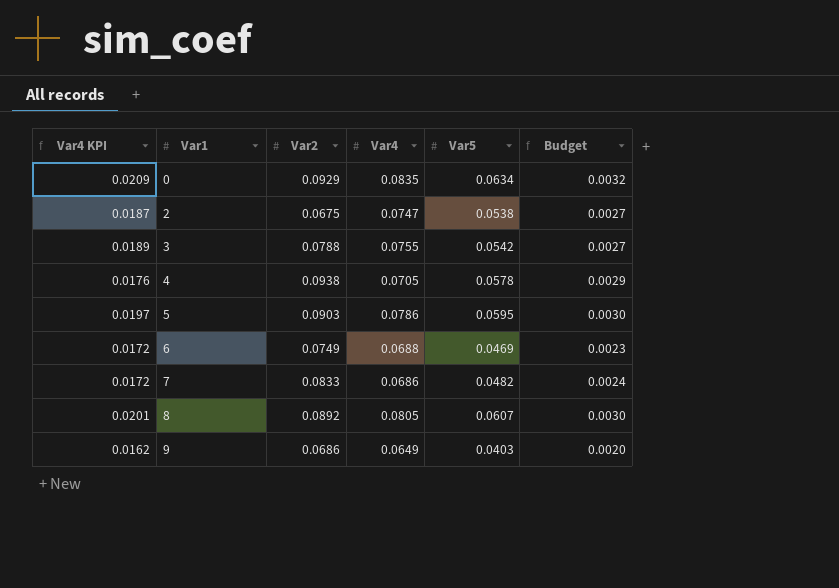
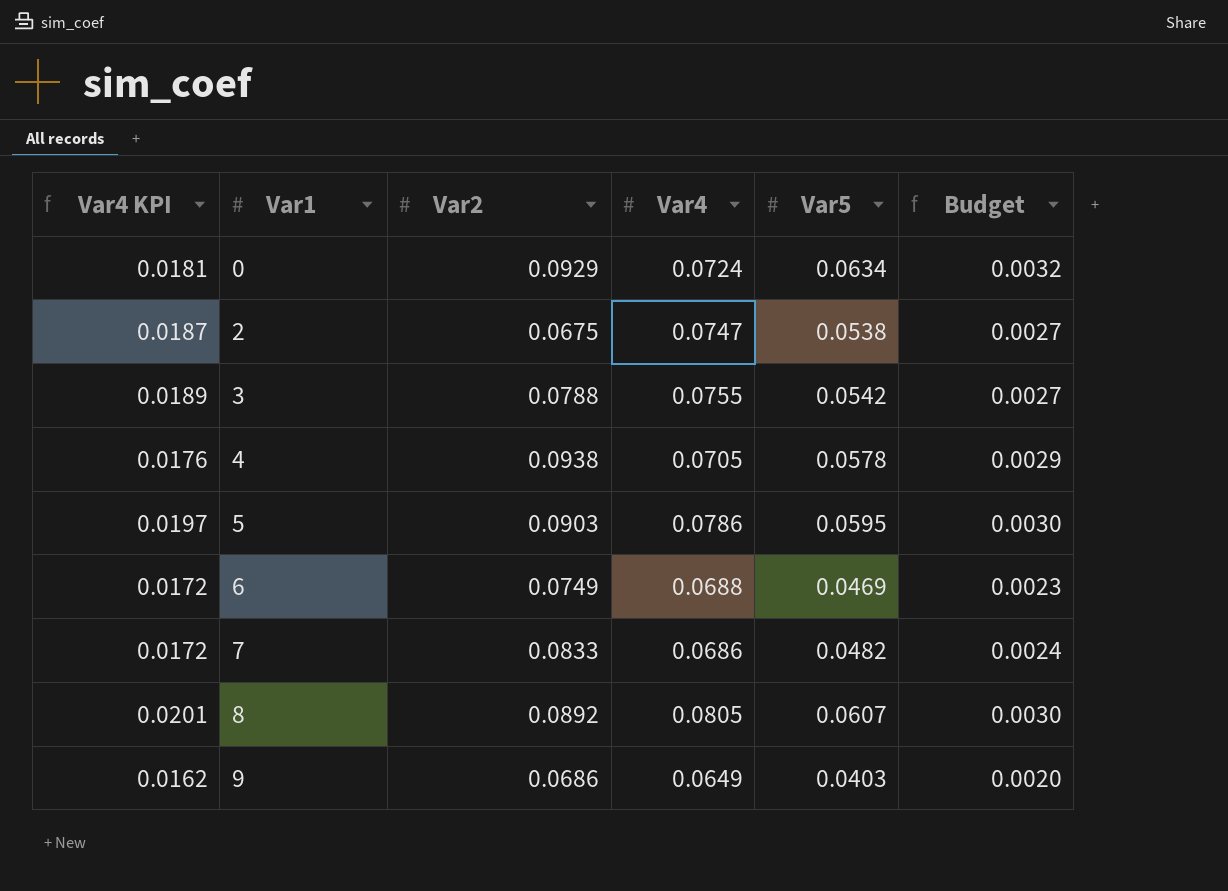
0 | Var4 KPI: 0.0209 -> 0.0181
0 | Var4: 0.0835 -> 0.0724

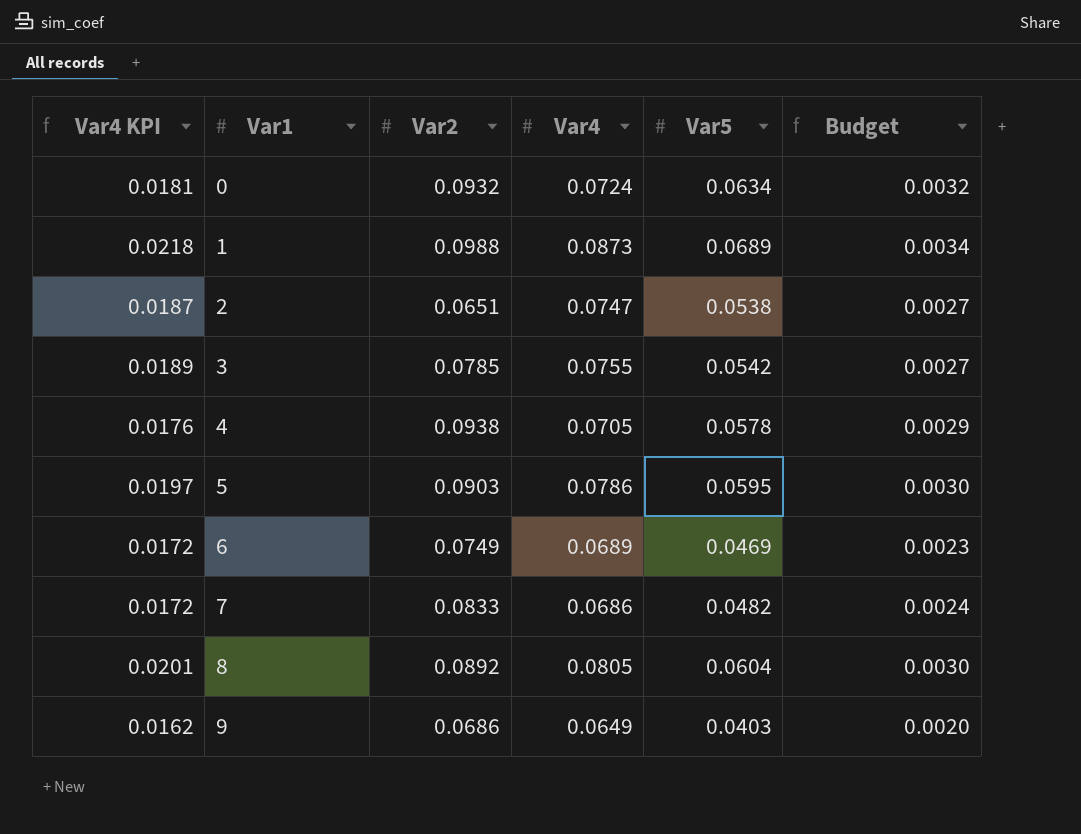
0 | Var2: 0.0929 -> 0.0932
row 1: none -> 0.0218 | 0.0988 | 0.0873 | 0.0689 | 0.0034
2 | Var2: 0.0675 -> 0.0651
3 | Var2: 0.0788 -> 0.0785
6 | Var4: 0.0688 -> 0.0689
8 | Var5: 0.0607 -> 0.0604

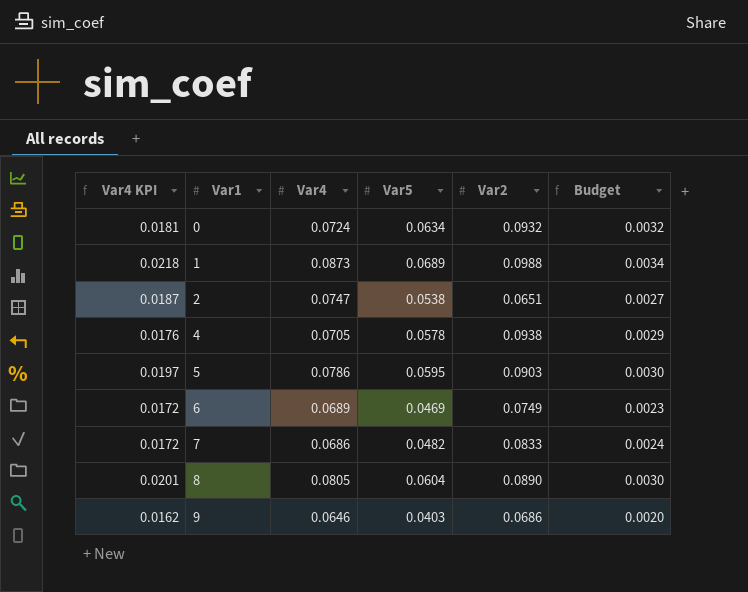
column Var2 | position: 3 -> 5
row 3: 0.0189 | 0.0785 | 0.0755 | 0.0542 | 0.0027 -> none
8 | Var2: 0.0892 -> 0.0890
9 | Var4: 0.0649 -> 0.0646

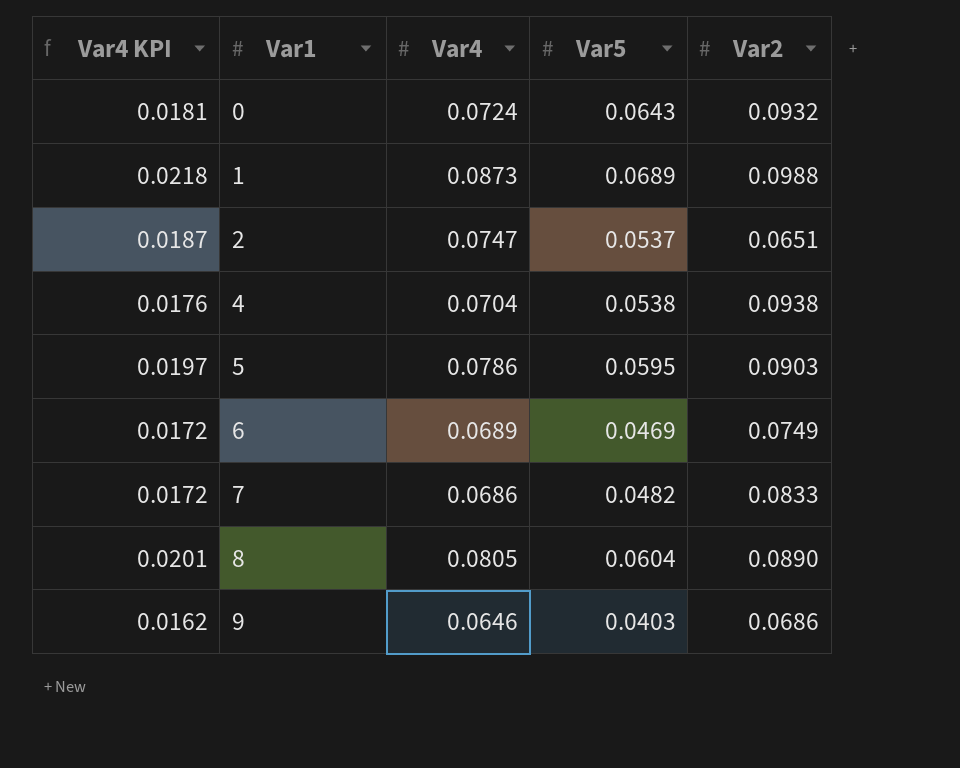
column Budget | formula: [Var5] * 0.05 -> none
0 | Var5: 0.0634 -> 0.0643
2 | Var5: 0.0538 -> 0.0537
4 | Var4: 0.0705 -> 0.0704
4 | Var5: 0.0578 -> 0.0538

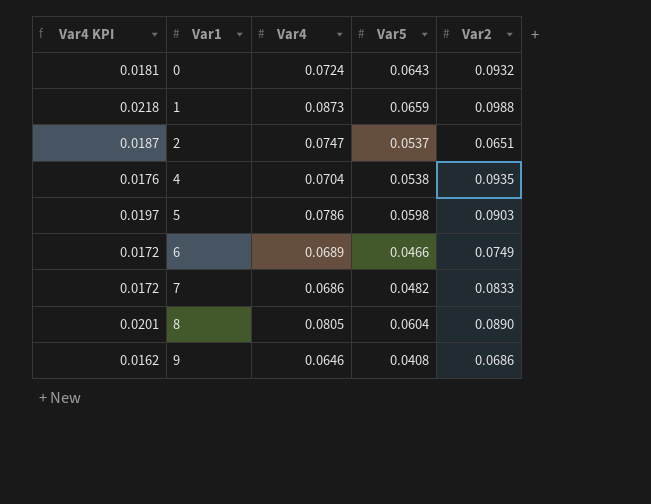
1 | Var5: 0.0689 -> 0.0659
4 | Var2: 0.0938 -> 0.0935
5 | Var5: 0.0595 -> 0.0598
6 | Var5: 0.0469 -> 0.0466
9 | Var5: 0.0403 -> 0.0408

